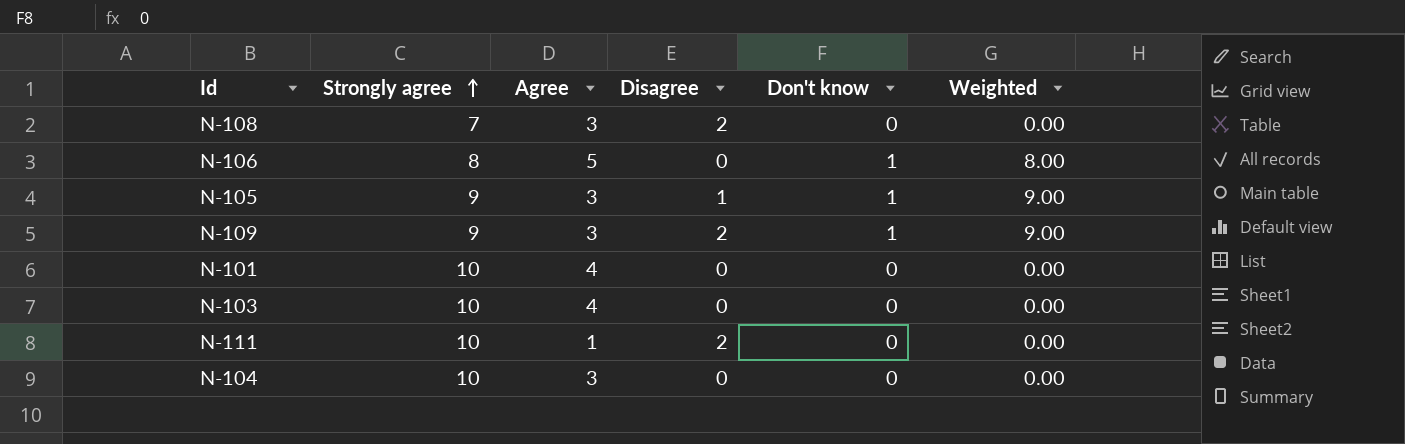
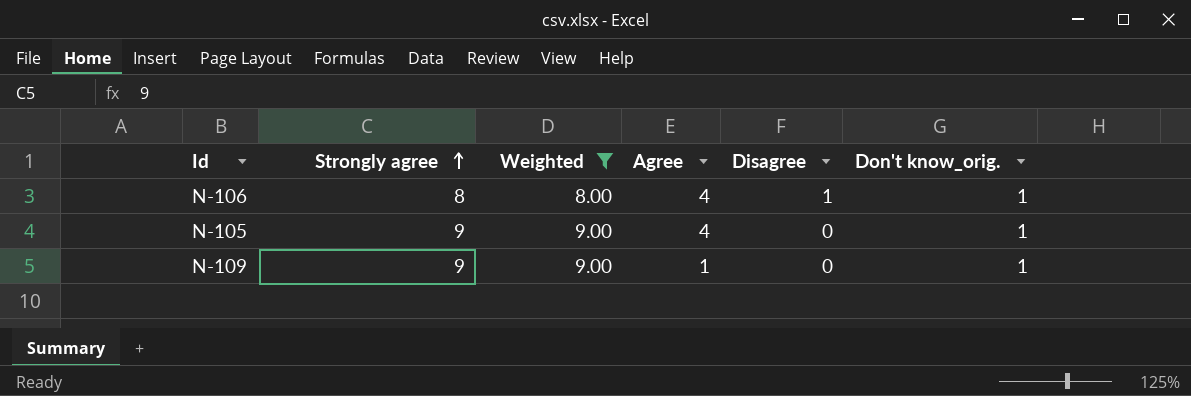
filter: none -> Weighted != 0.00
column Weighted | position: 6 -> 3
column name: Don't know -> Don't know_orig.
N-106 | Agree: 5 -> 4
N-106 | Disagree: 0 -> 1
N-105 | Agree: 3 -> 4
N-105 | Disagree: 1 -> 0
N-109 | Agree: 3 -> 1
N-109 | Disagree: 2 -> 0

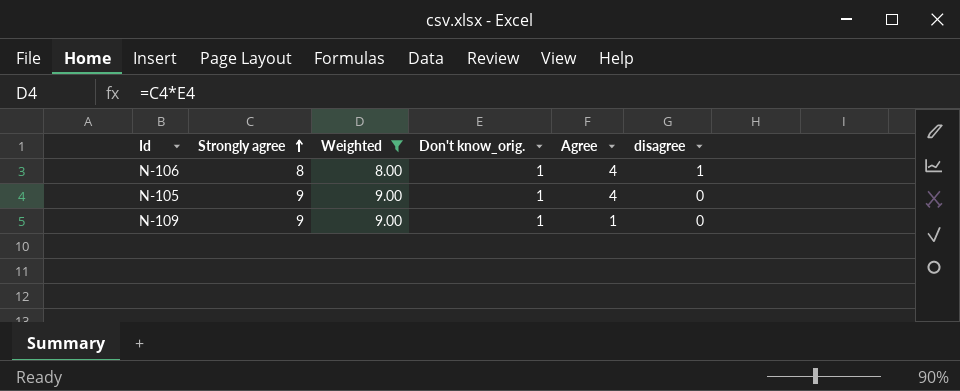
column Don't know_orig. | position: 6 -> 4
column name: Disagree -> disagree

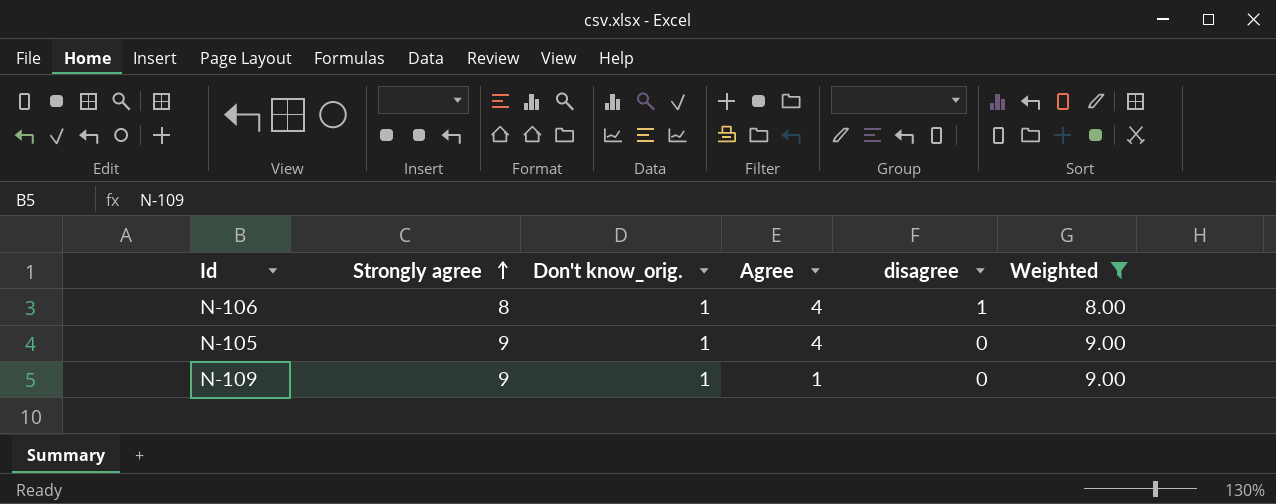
column Weighted | position: 3 -> 6

